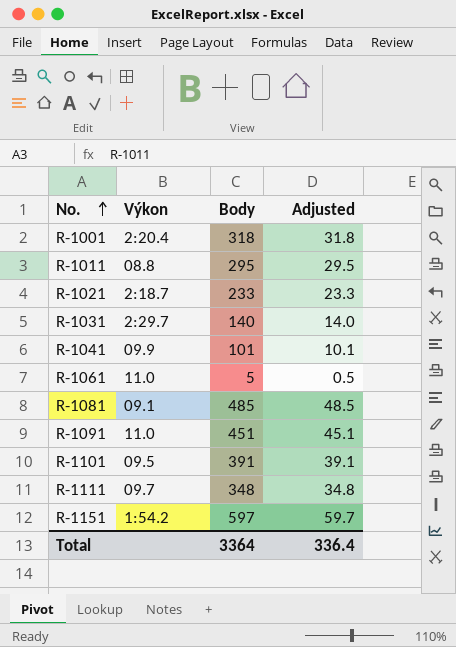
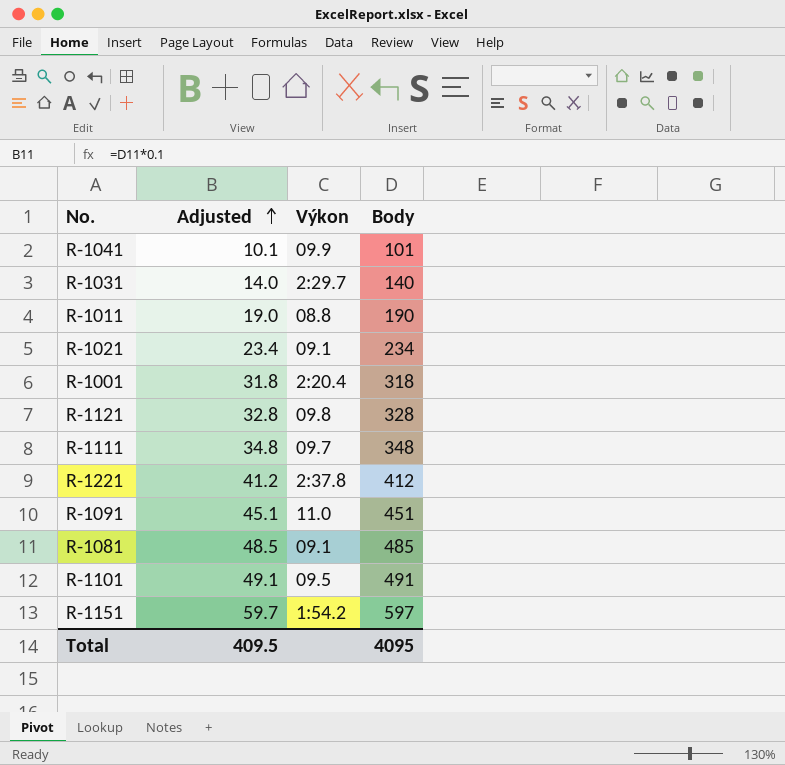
row order: No. ascending -> Adjusted ascending
column Adjusted | position: 4 -> 2
row R-1061: 11.0 | 5 | 0.5 -> none
R-1011 | Adjusted: 29.5 -> 19.0
R-1011 | Body: 295 -> 190
R-1021 | Adjusted: 23.3 -> 23.4
R-1021 | Výkon: 2:18.7 -> 09.1
R-1021 | Body: 233 -> 234
row R-1121: none -> 32.8 | 09.8 | 328
row R-1221: none -> 41.2 | 2:37.8 | 412
R-1101 | Adjusted: 39.1 -> 49.1
R-1101 | Body: 391 -> 491
Total | Adjusted: 336.4 -> 409.5
Total | Body: 3364 -> 4095

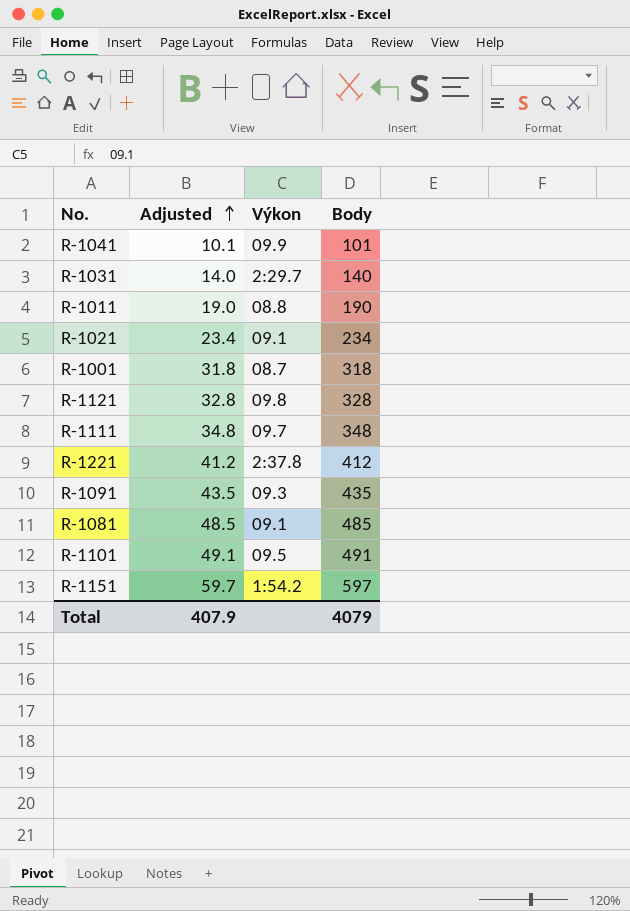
R-1001 | Výkon: 2:20.4 -> 08.7
R-1091 | Adjusted: 45.1 -> 43.5
R-1091 | Výkon: 11.0 -> 09.3
R-1091 | Body: 451 -> 435
Total | Adjusted: 409.5 -> 407.9
Total | Body: 4095 -> 4079

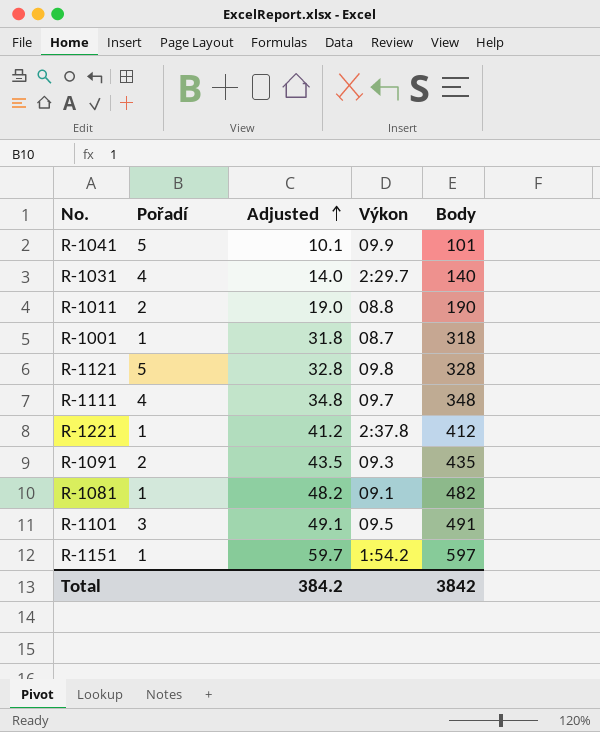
column Pořadí | position: none -> 2
row R-1021: 23.4 | 09.1 | 234 -> none
R-1081 | Adjusted: 48.5 -> 48.2
R-1081 | Body: 485 -> 482
Total | Adjusted: 407.9 -> 384.2
Total | Body: 4079 -> 3842

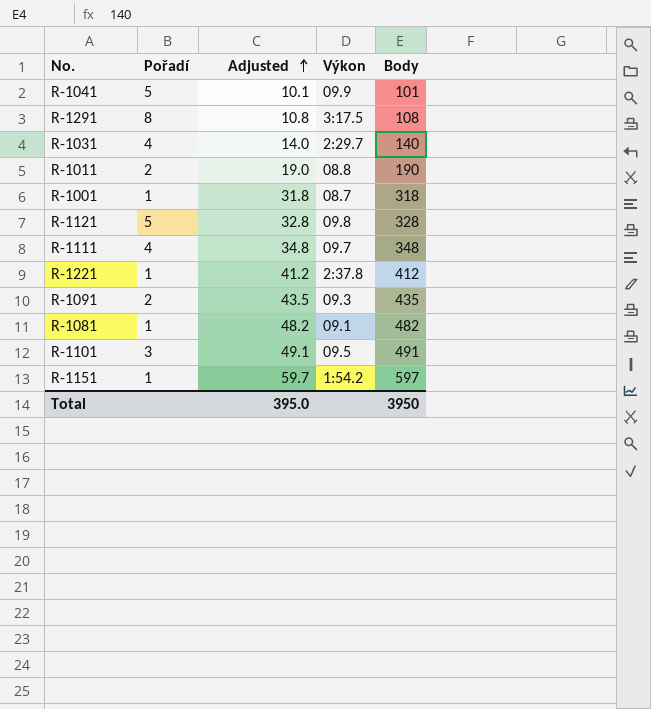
row R-1291: none -> 8 | 10.8 | 3:17.5 | 108
Total | Adjusted: 384.2 -> 395.0
Total | Body: 3842 -> 3950

